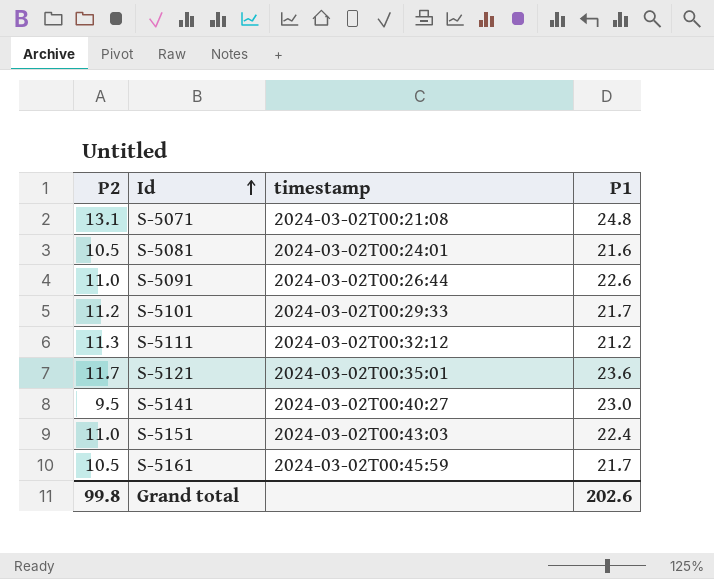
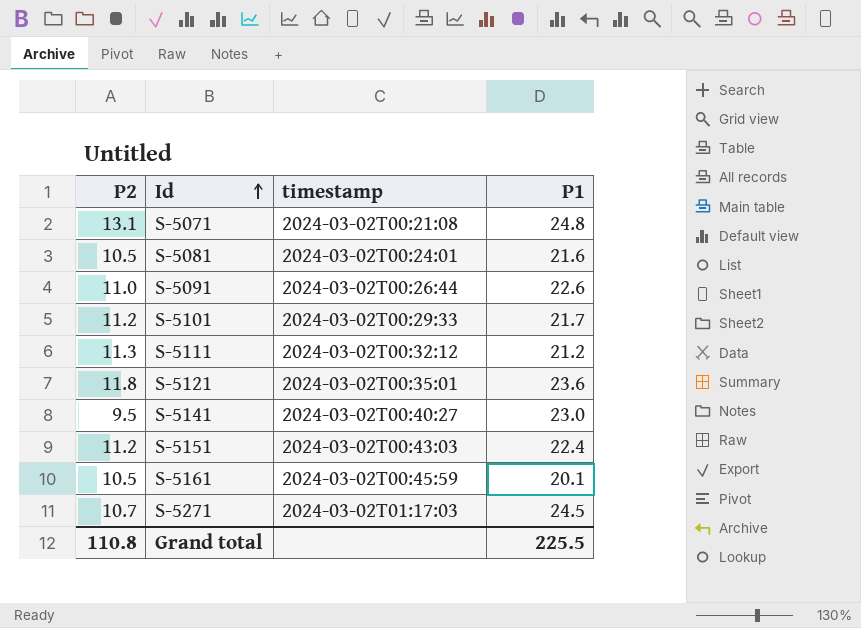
S-5121 | P2: 11.7 -> 11.8
S-5151 | P2: 11.0 -> 11.2
S-5161 | P1: 21.7 -> 20.1
row S-5271: none -> 10.7 | 2024-03-02T01:17:03 | 24.5
Grand total | P2: 99.8 -> 110.8
Grand total | P1: 202.6 -> 225.5

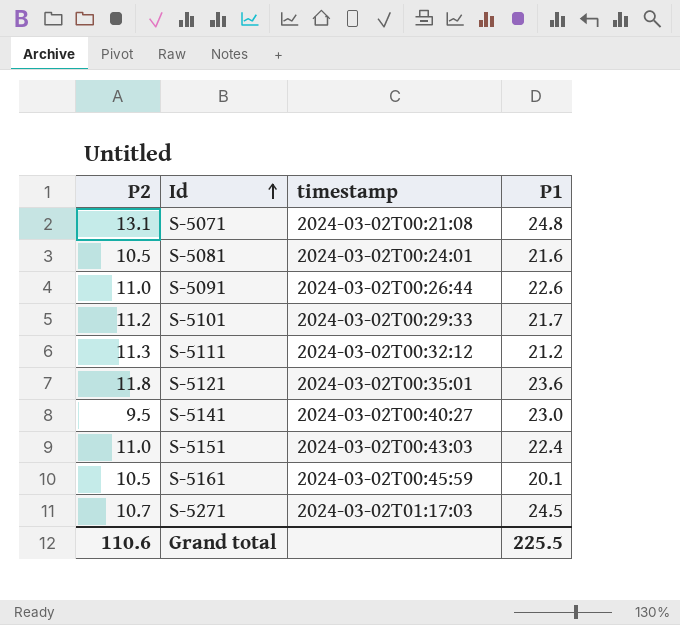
S-5151 | P2: 11.2 -> 11.0
Grand total | P2: 110.8 -> 110.6

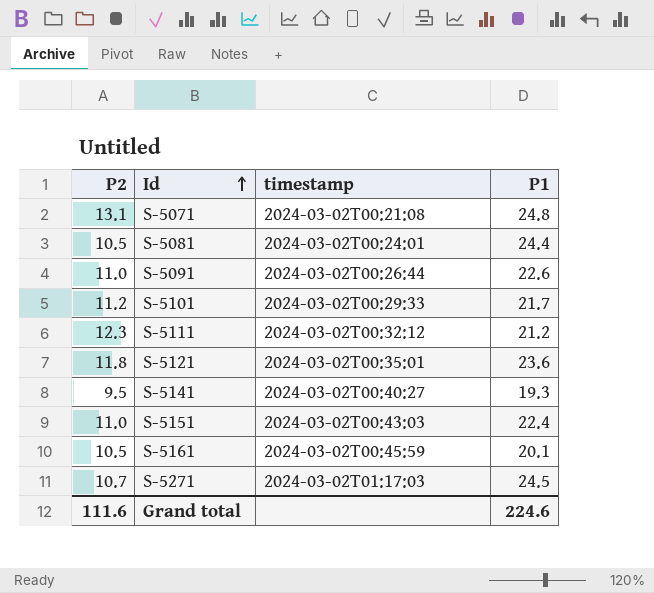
S-5081 | P1: 21.6 -> 24.4
S-5111 | P2: 11.3 -> 12.3
S-5141 | P1: 23.0 -> 19.3
Grand total | P2: 110.6 -> 111.6
Grand total | P1: 225.5 -> 224.6

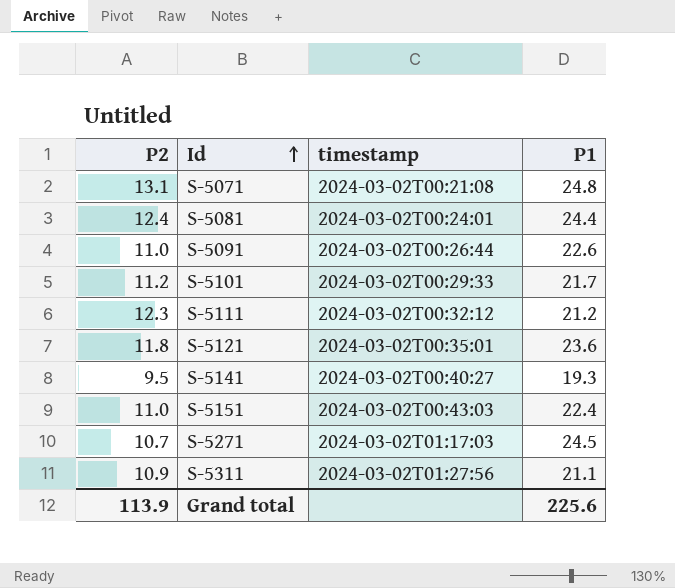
row S-5161: 10.5 | 2024-03-02T00:45:59 | 20.1 -> none
S-5081 | P2: 10.5 -> 12.4
row S-5311: none -> 10.9 | 2024-03-02T01:27:56 | 21.1
Grand total | P2: 111.6 -> 113.9
Grand total | P1: 224.6 -> 225.6

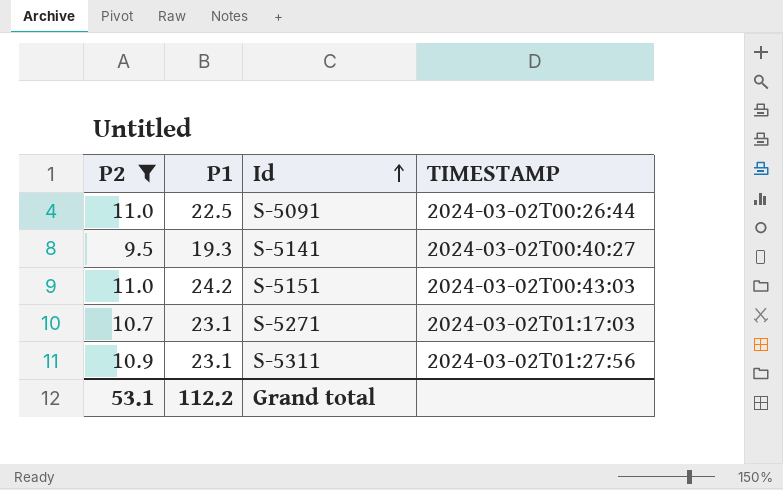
filter: none -> P2 <= 11.0
column P1 | position: 4 -> 2
column name: timestamp -> TIMESTAMP
S-5091 | P1: 22.6 -> 22.5
S-5151 | P1: 22.4 -> 24.2
S-5271 | P1: 24.5 -> 23.1
S-5311 | P1: 21.1 -> 23.1
Grand total | P2: 113.9 -> 53.1
Grand total | P1: 225.6 -> 112.2

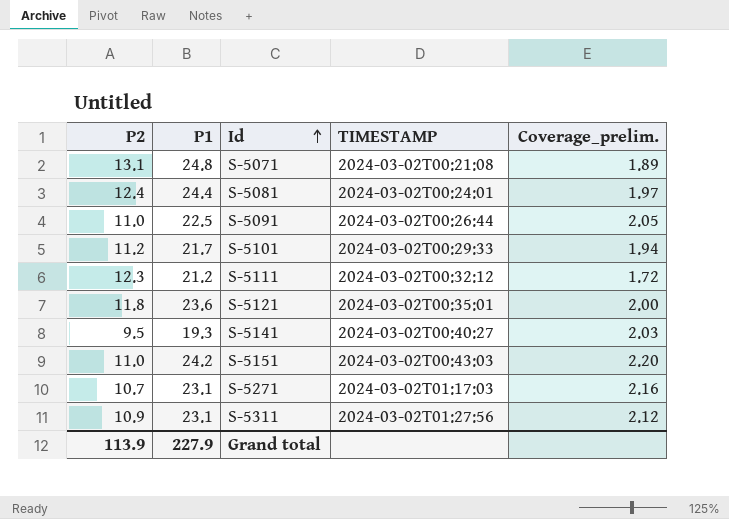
filter: P2 <= 11.0 -> none
column Coverage_prelim. | formula: none -> [P1] / [P2]
Grand total | P2: 53.1 -> 113.9
Grand total | P1: 112.2 -> 227.9

